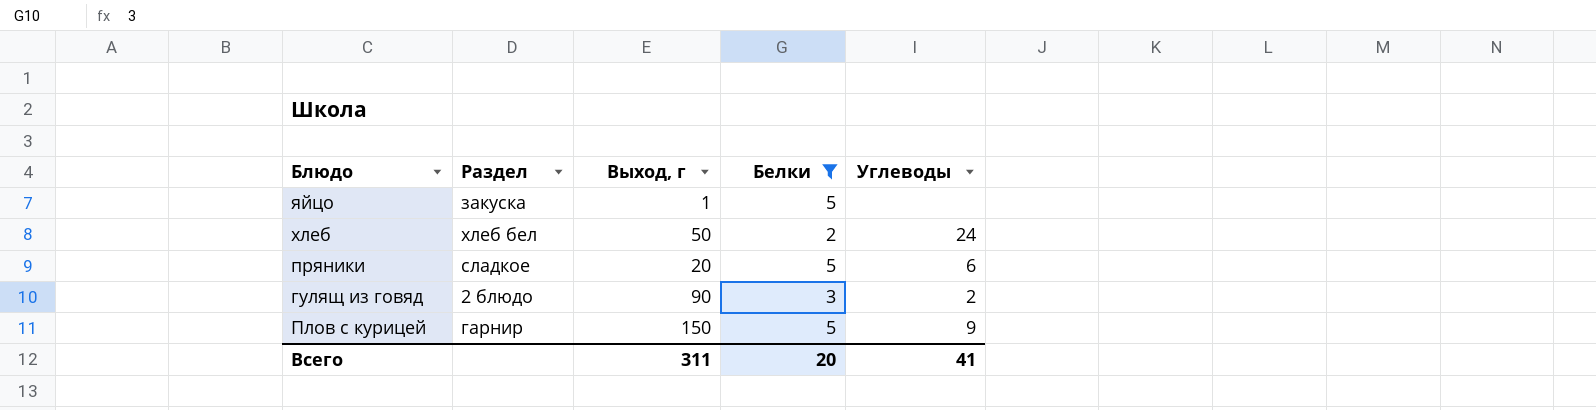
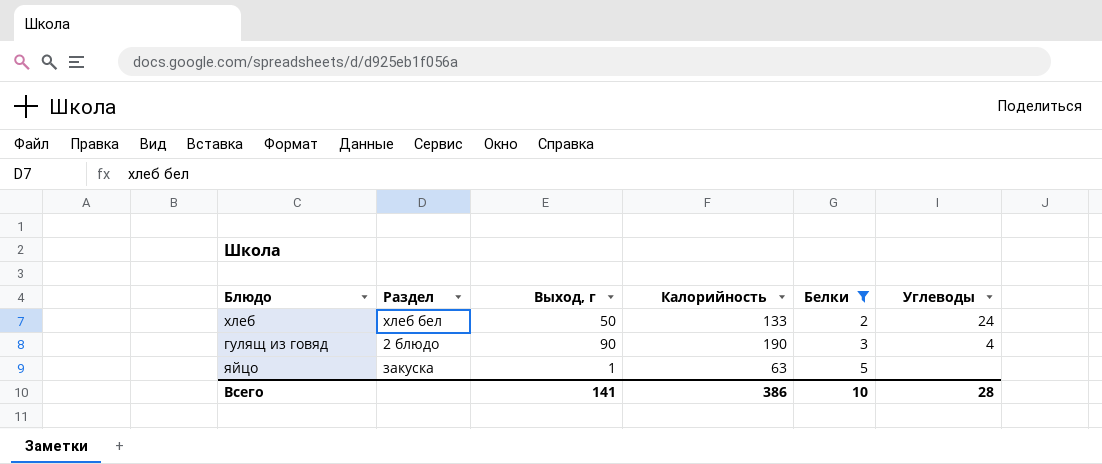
row order: none -> Белки ascending
column Калорийность | position: none -> 4
row пряники: сладкое | 20 | 5 | 6 -> none
row Плов с курицей: гарнир | 150 | 5 | 9 -> none
гулящ из говяд | Углеводы: 2 -> 4
Всего | Выход, г: 311 -> 141
Всего | Белки: 20 -> 10
Всего | Углеводы: 41 -> 28

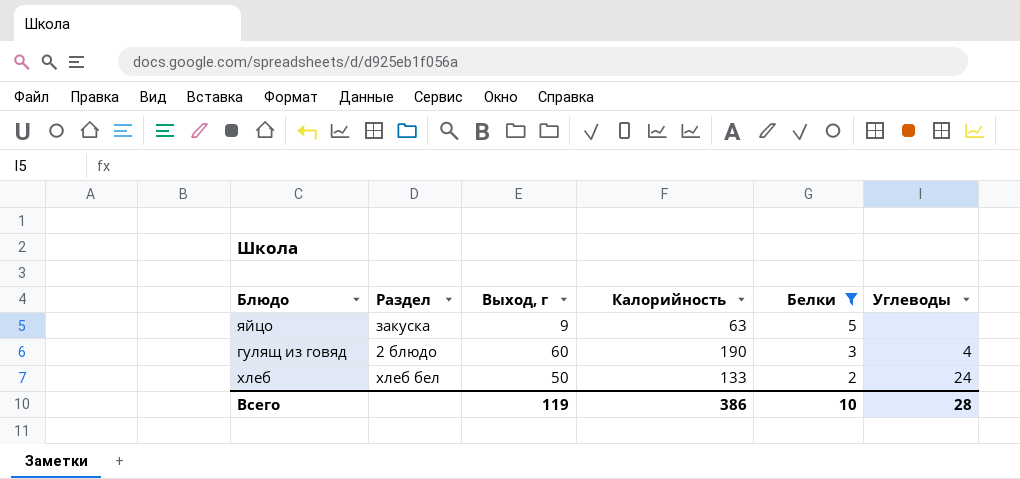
row order: Белки ascending -> Белки descending
яйцо | Выход, г: 1 -> 9
гулящ из говяд | Выход, г: 90 -> 60
Всего | Выход, г: 141 -> 119

